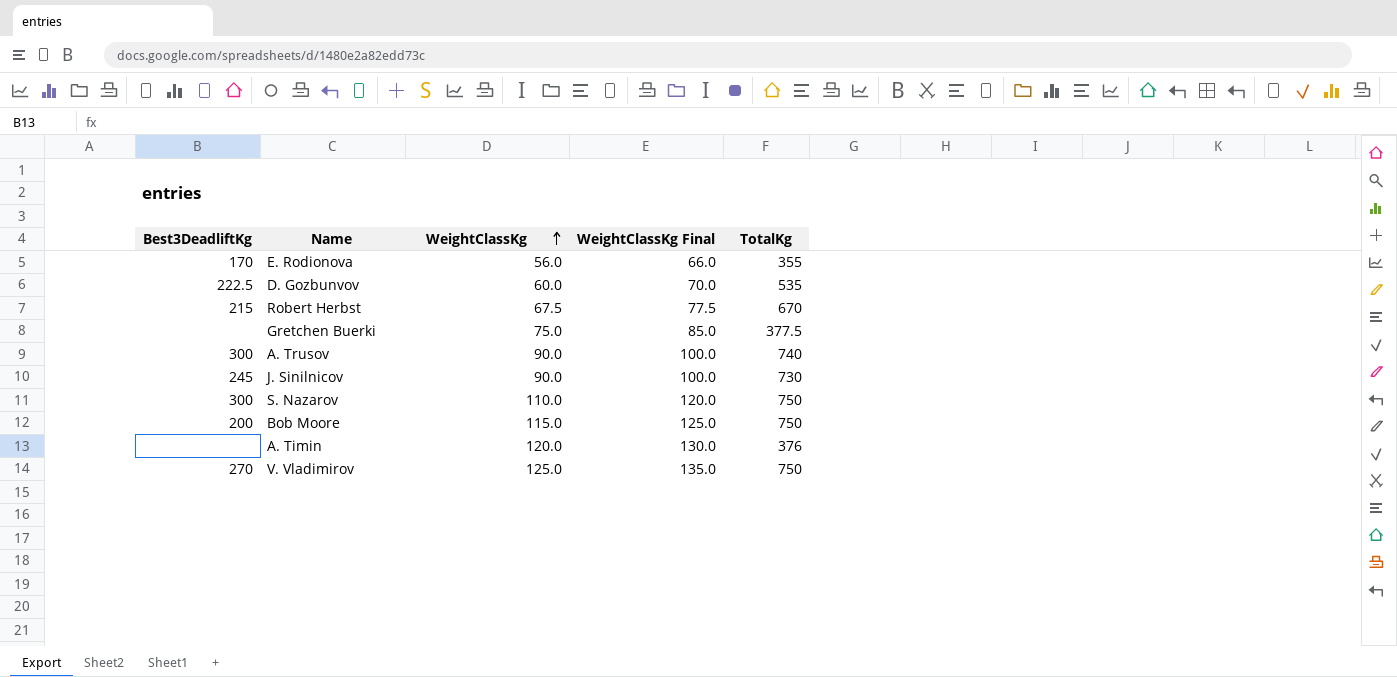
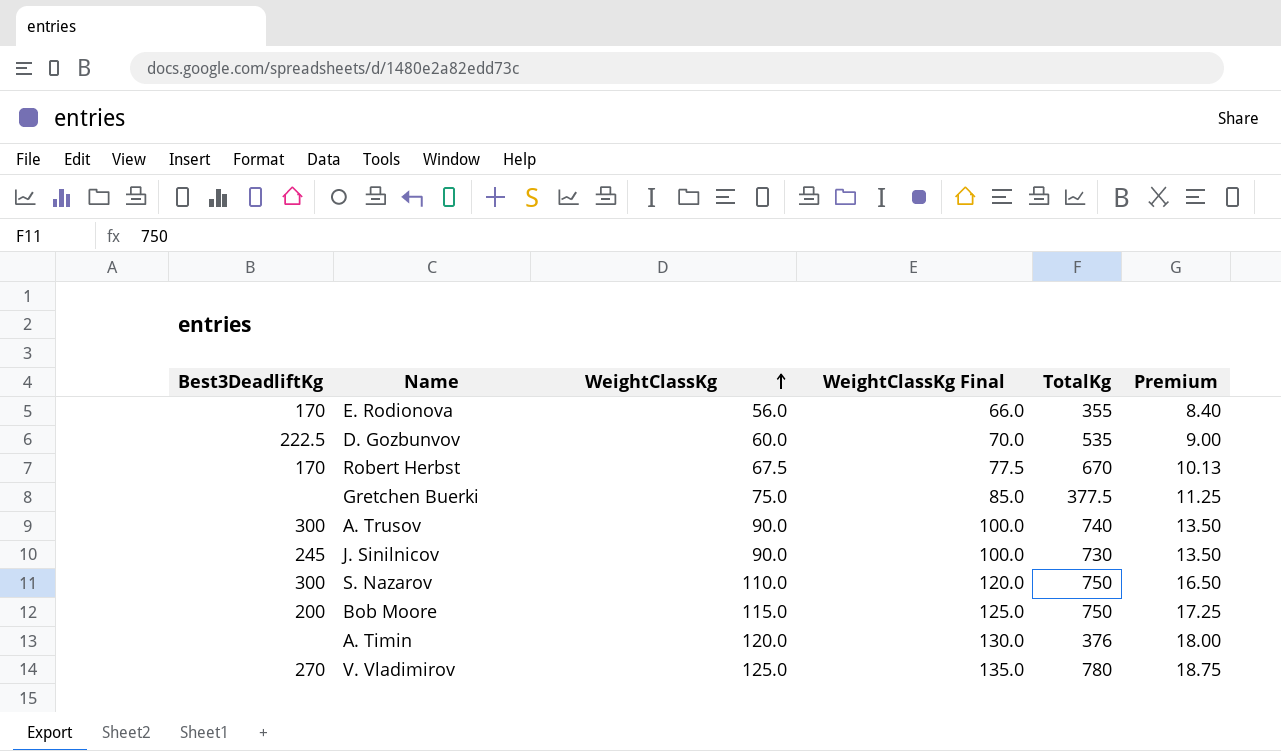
column Premium | formula: none -> [WeightClassKg] * 0.15
Robert Herbst | Best3DeadliftKg: 215 -> 170
V. Vladimirov | TotalKg: 750 -> 780

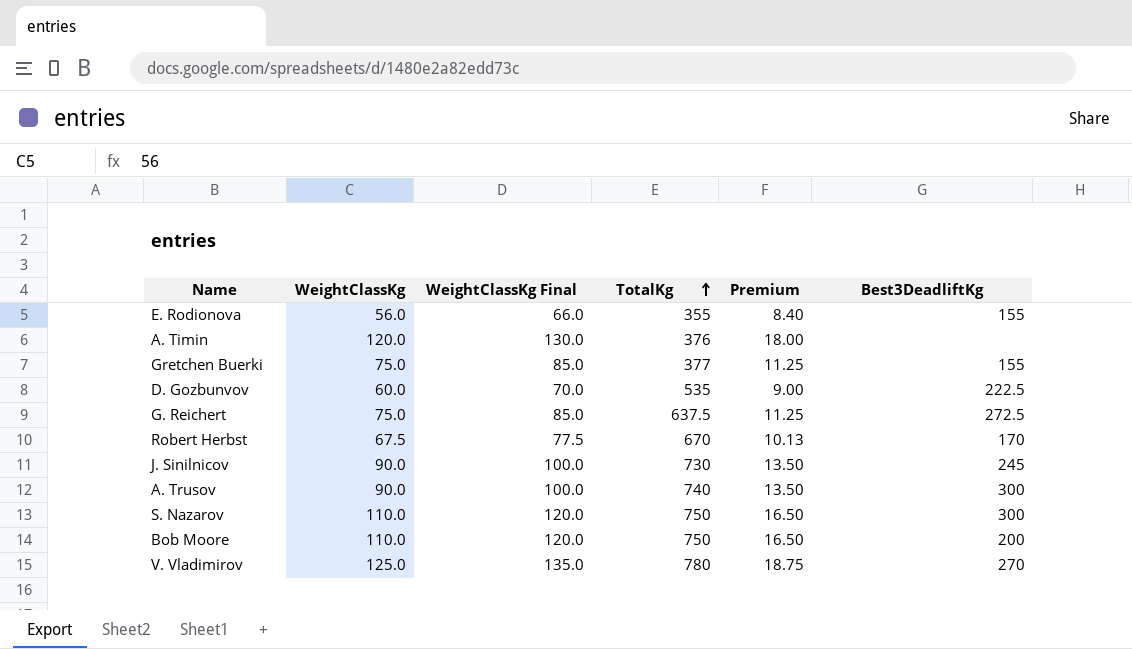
row order: WeightClassKg ascending -> TotalKg ascending
column Best3DeadliftKg | position: 1 -> 6
E. Rodionova | Best3DeadliftKg: 170 -> 155
Gretchen Buerki | TotalKg: 377.5 -> 377
Gretchen Buerki | Best3DeadliftKg: none -> 155
row G. Reichert: none -> 75.0 | 85.0 | 637.5 | 11.25 | 272.5
Bob Moore | WeightClassKg: 115.0 -> 110.0
Bob Moore | WeightClassKg Final: 125.0 -> 120.0
Bob Moore | Premium: 17.25 -> 16.50

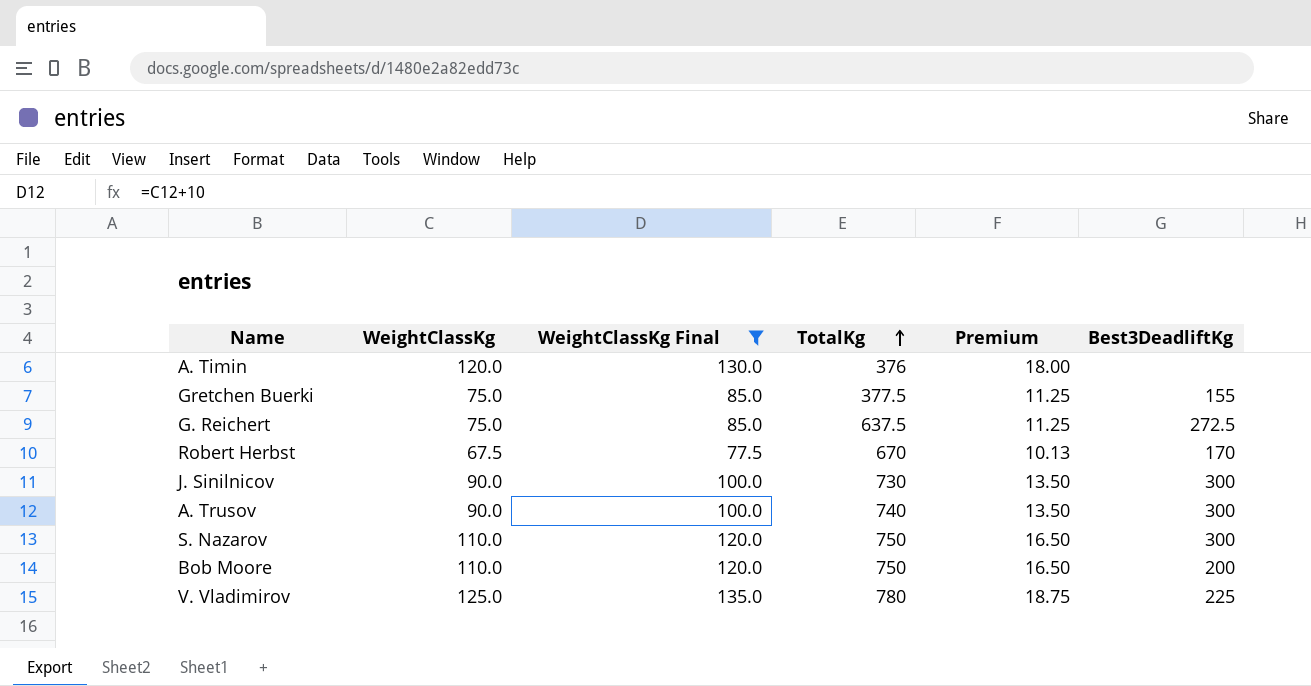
filter: none -> WeightClassKg Final >= 77.5
Gretchen Buerki | TotalKg: 377 -> 377.5
J. Sinilnicov | Best3DeadliftKg: 245 -> 300
V. Vladimirov | Best3DeadliftKg: 270 -> 225

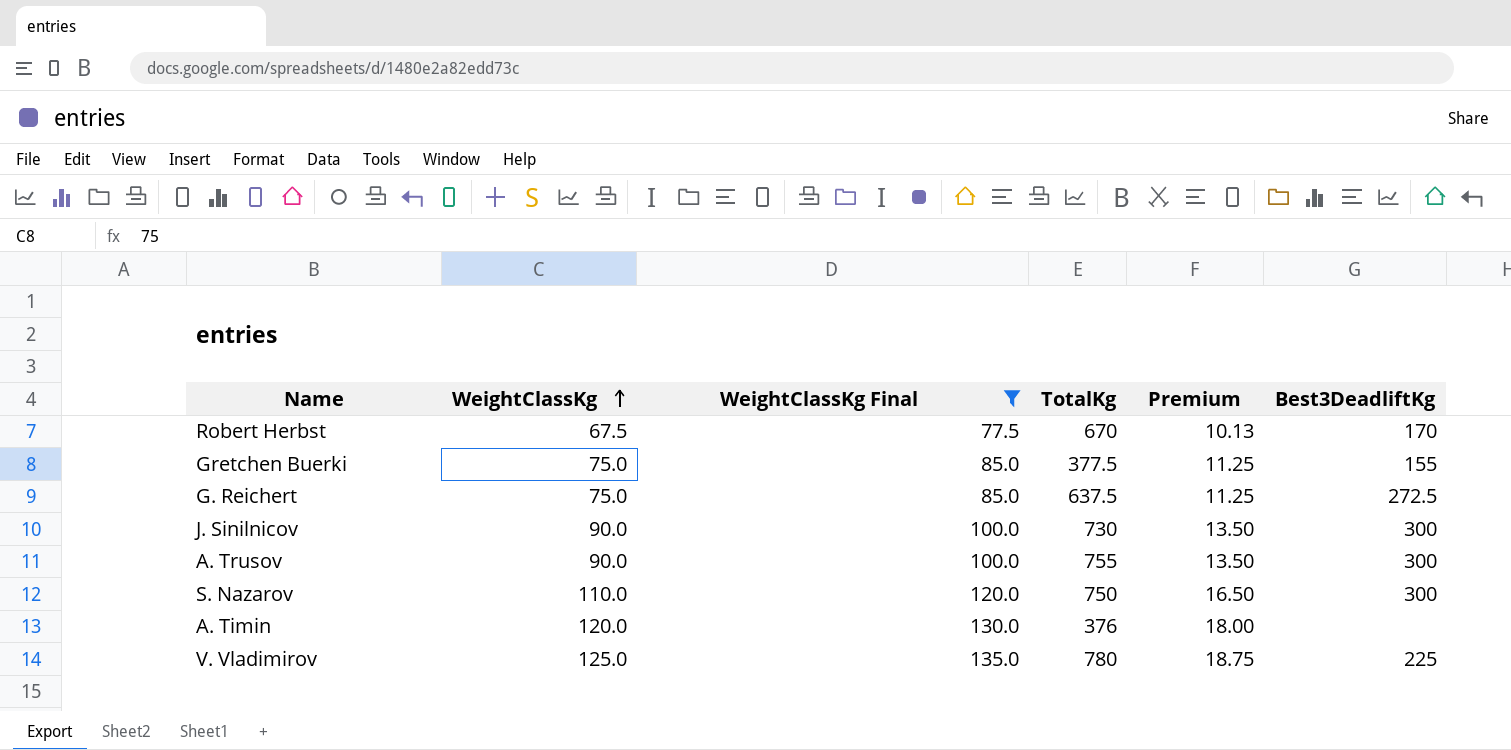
row order: TotalKg ascending -> WeightClassKg ascending
row Bob Moore: 110.0 | 120.0 | 750 | 16.50 | 200 -> none
A. Trusov | TotalKg: 740 -> 755

